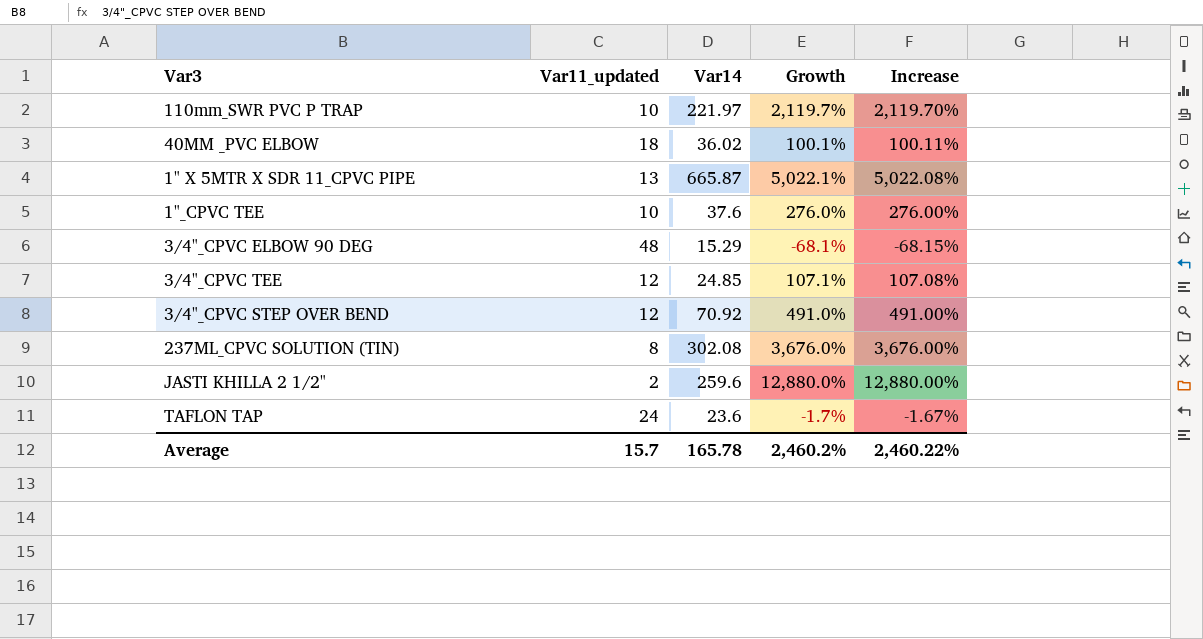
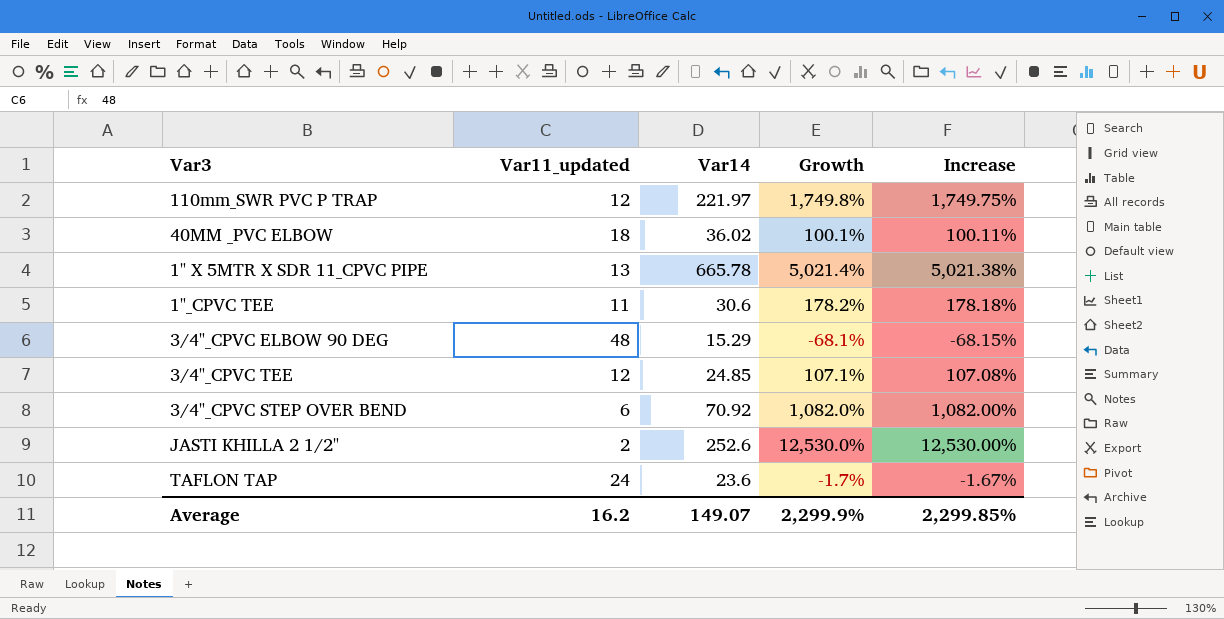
row 237ML_CPVC SOLUTION (TIN): 8 | 302.08 | 3,676.0% | 3,676.00% -> none
110mm_SWR PVC P TRAP | Var11_updated: 10 -> 12
110mm_SWR PVC P TRAP | Growth: 2,119.7% -> 1,749.8%
110mm_SWR PVC P TRAP | Increase: 2,119.70% -> 1,749.75%
1" X 5MTR X SDR 11_CPVC PIPE | Var14: 665.87 -> 665.78
1" X 5MTR X SDR 11_CPVC PIPE | Growth: 5,022.1% -> 5,021.4%
1" X 5MTR X SDR 11_CPVC PIPE | Increase: 5,022.08% -> 5,021.38%
1"_CPVC TEE | Var11_updated: 10 -> 11
1"_CPVC TEE | Var14: 37.6 -> 30.6
1"_CPVC TEE | Growth: 276.0% -> 178.2%
1"_CPVC TEE | Increase: 276.00% -> 178.18%
3/4"_CPVC STEP OVER BEND | Var11_updated: 12 -> 6
3/4"_CPVC STEP OVER BEND | Growth: 491.0% -> 1,082.0%
3/4"_CPVC STEP OVER BEND | Increase: 491.00% -> 1,082.00%
JASTI KHILLA 2 1/2" | Var14: 259.6 -> 252.6
JASTI KHILLA 2 1/2" | Growth: 12,880.0% -> 12,530.0%
JASTI KHILLA 2 1/2" | Increase: 12,880.00% -> 12,530.00%
Average | Var11_updated: 15.7 -> 16.2
Average | Var14: 165.78 -> 149.07
Average | Growth: 2,460.2% -> 2,299.9%
Average | Increase: 2,460.22% -> 2,299.85%

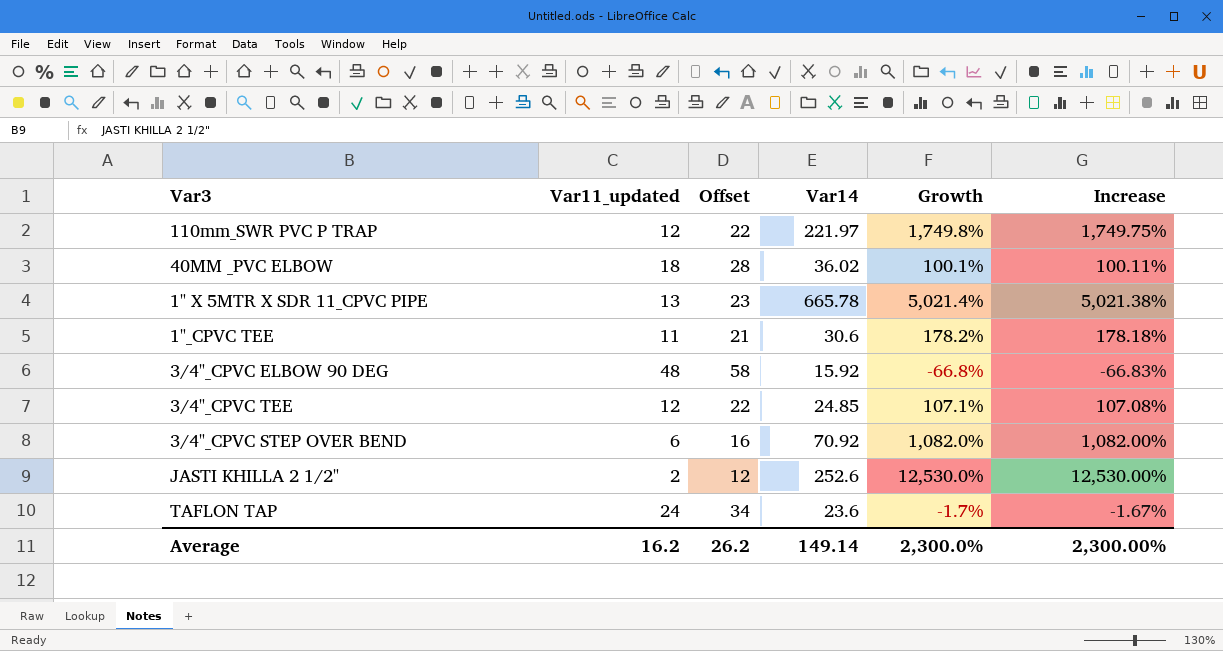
column Offset | formula: none -> [Var11_updated] + 10
3/4"_CPVC ELBOW 90 DEG | Var14: 15.29 -> 15.92
3/4"_CPVC ELBOW 90 DEG | Growth: -68.1% -> -66.8%
3/4"_CPVC ELBOW 90 DEG | Increase: -68.15% -> -66.83%
Average | Var14: 149.07 -> 149.14
Average | Growth: 2,299.9% -> 2,300.0%
Average | Increase: 2,299.85% -> 2,300.00%

